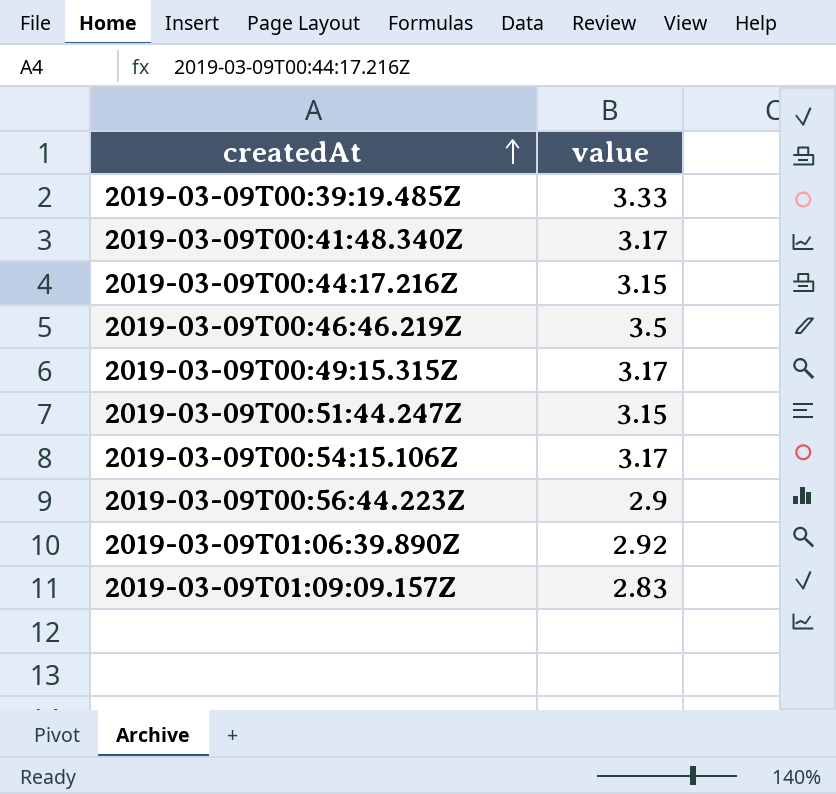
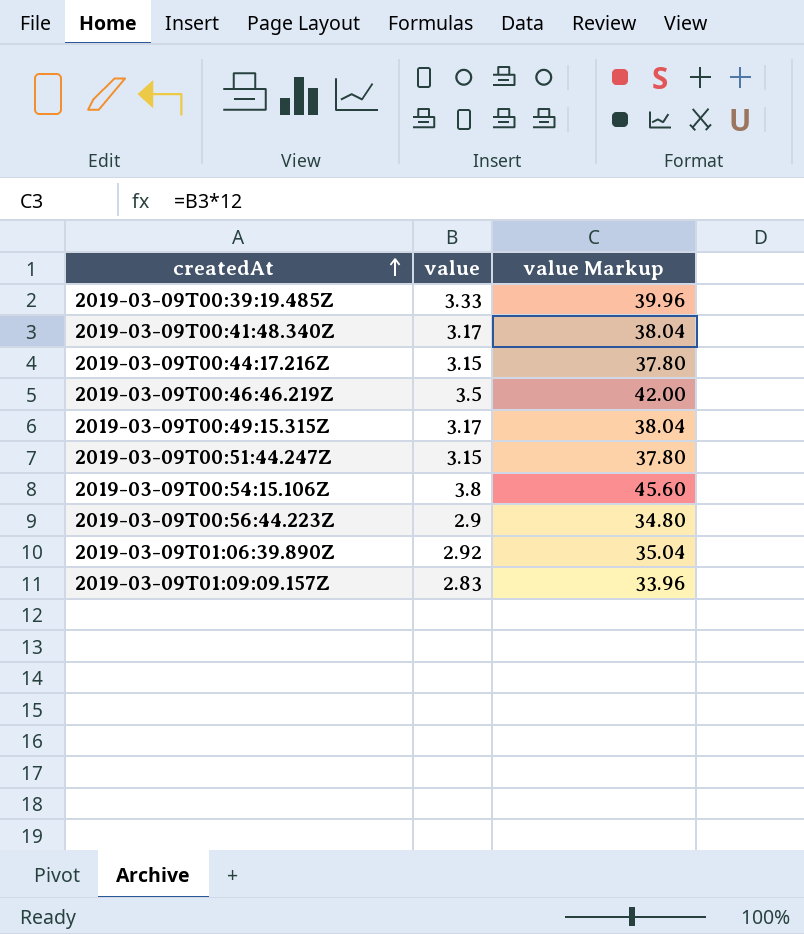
column value Markup | formula: none -> [value] * 12
2019-03-09T00:54:15.106Z | value: 3.17 -> 3.8

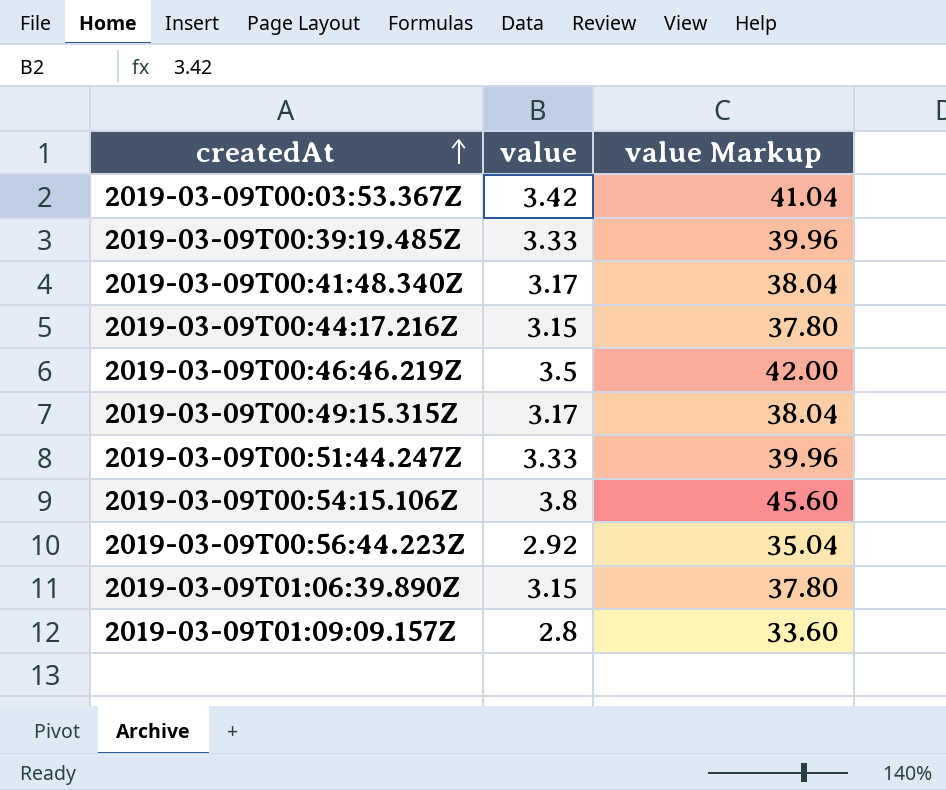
row 2019-03-09T00:03:53.367Z: none -> 3.42 | 41.04
2019-03-09T00:51:44.247Z | value: 3.15 -> 3.33
2019-03-09T00:51:44.247Z | value Markup: 37.80 -> 39.96
2019-03-09T00:56:44.223Z | value: 2.9 -> 2.92
2019-03-09T00:56:44.223Z | value Markup: 34.80 -> 35.04
2019-03-09T01:06:39.890Z | value: 2.92 -> 3.15
2019-03-09T01:06:39.890Z | value Markup: 35.04 -> 37.80
2019-03-09T01:09:09.157Z | value: 2.83 -> 2.8
2019-03-09T01:09:09.157Z | value Markup: 33.96 -> 33.60

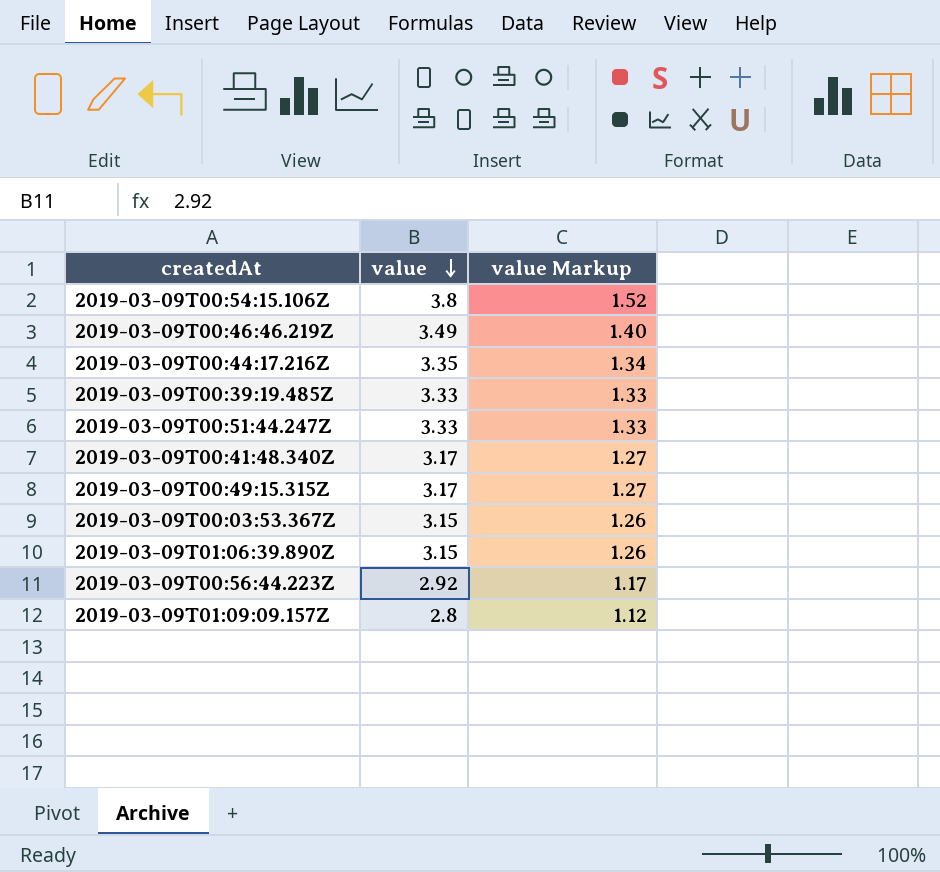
row order: createdAt ascending -> value descending
column value Markup | formula: [value] * 12 -> [value] * 0.4
2019-03-09T00:46:46.219Z | value: 3.5 -> 3.49
2019-03-09T00:44:17.216Z | value: 3.15 -> 3.35
2019-03-09T00:03:53.367Z | value: 3.42 -> 3.15

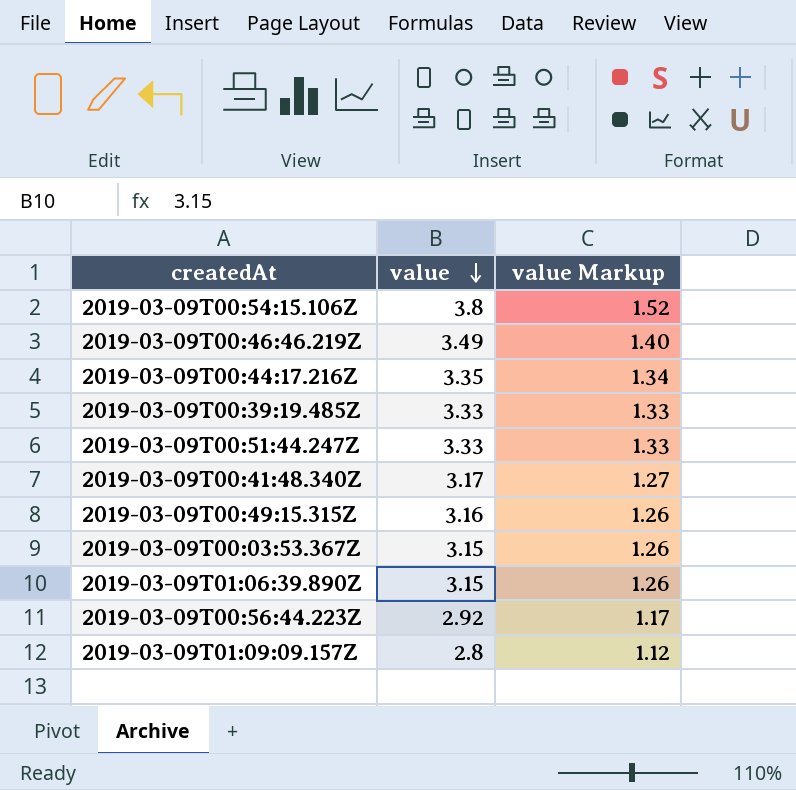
2019-03-09T00:49:15.315Z | value: 3.17 -> 3.16
2019-03-09T00:49:15.315Z | value Markup: 1.27 -> 1.26

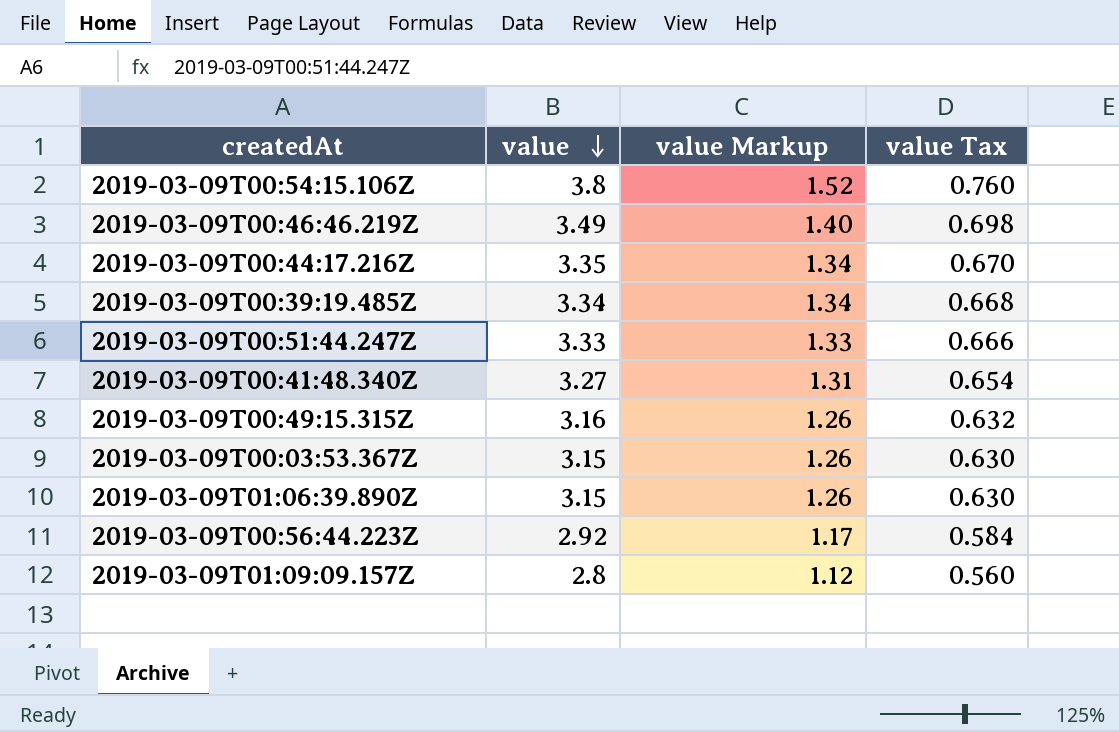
column value Tax | formula: none -> [value] * 0.2
2019-03-09T00:39:19.485Z | value: 3.33 -> 3.34
2019-03-09T00:39:19.485Z | value Markup: 1.33 -> 1.34
2019-03-09T00:41:48.340Z | value: 3.17 -> 3.27
2019-03-09T00:41:48.340Z | value Markup: 1.27 -> 1.31

